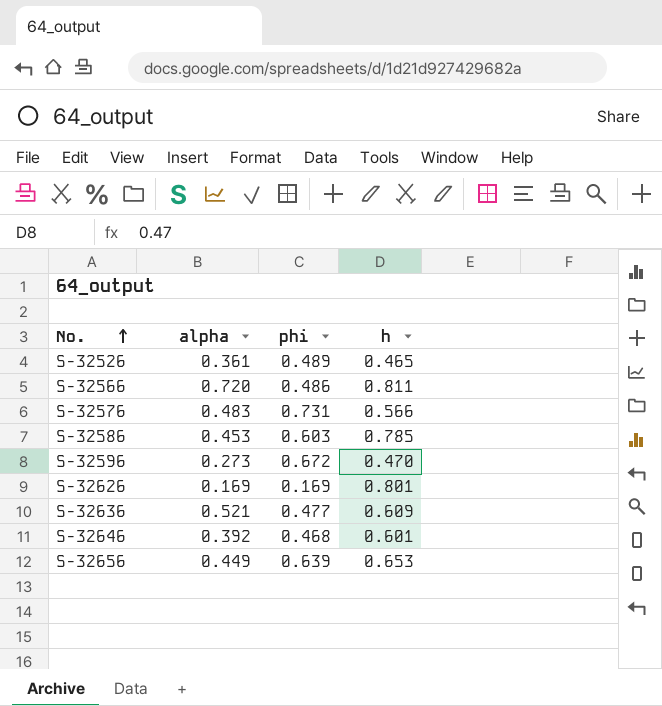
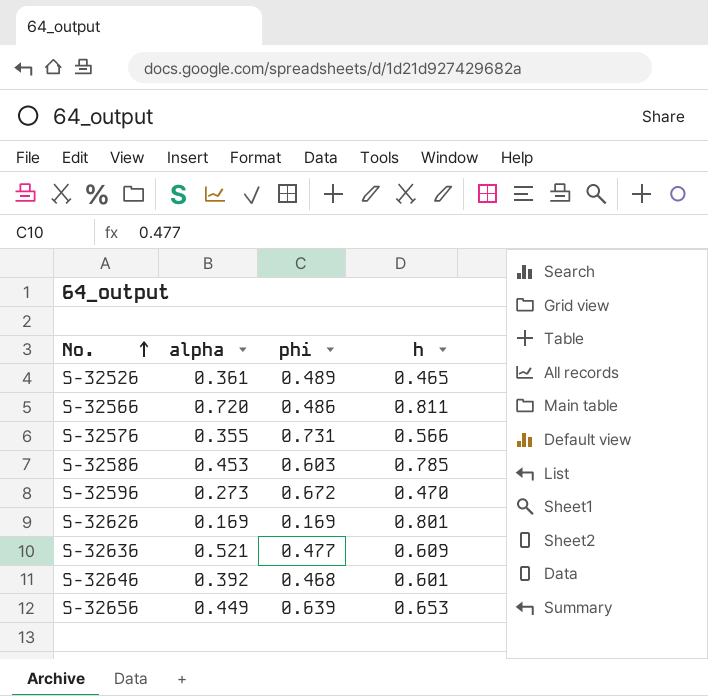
S-32576 | alpha: 0.483 -> 0.355

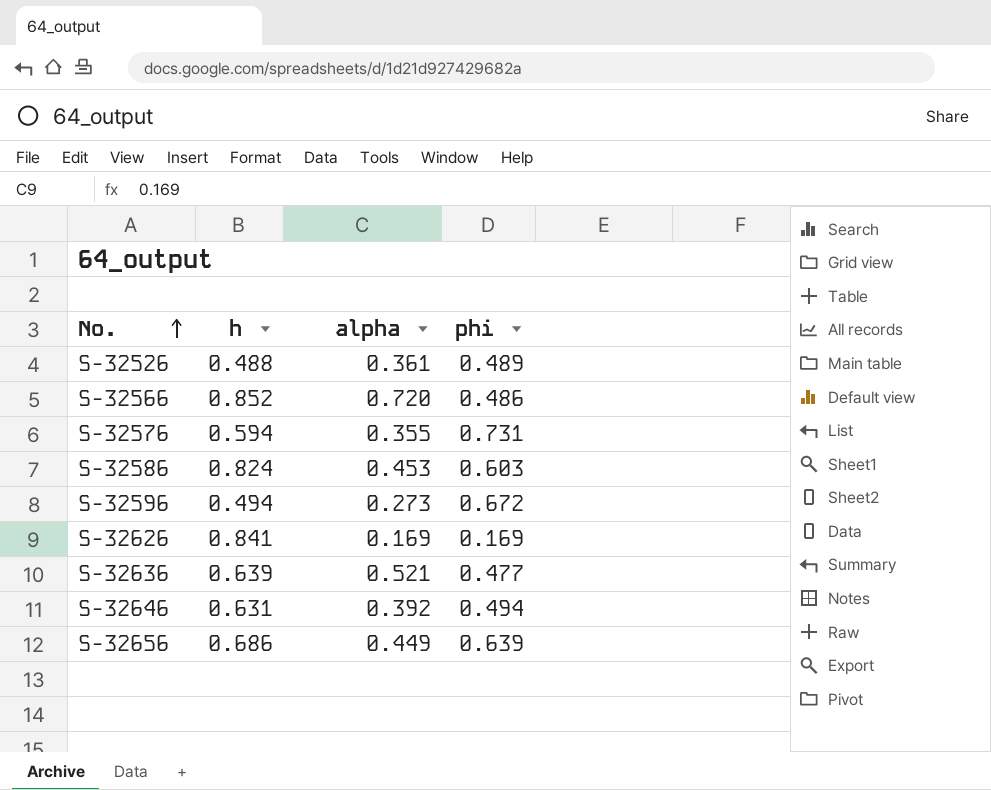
column h | position: 4 -> 2
S-32526 | h: 0.465 -> 0.488
S-32566 | h: 0.811 -> 0.852
S-32576 | h: 0.566 -> 0.594
S-32586 | h: 0.785 -> 0.824
S-32596 | h: 0.470 -> 0.494
S-32626 | h: 0.801 -> 0.841
S-32636 | h: 0.609 -> 0.639
S-32646 | h: 0.601 -> 0.631
S-32646 | phi: 0.468 -> 0.494
S-32656 | h: 0.653 -> 0.686

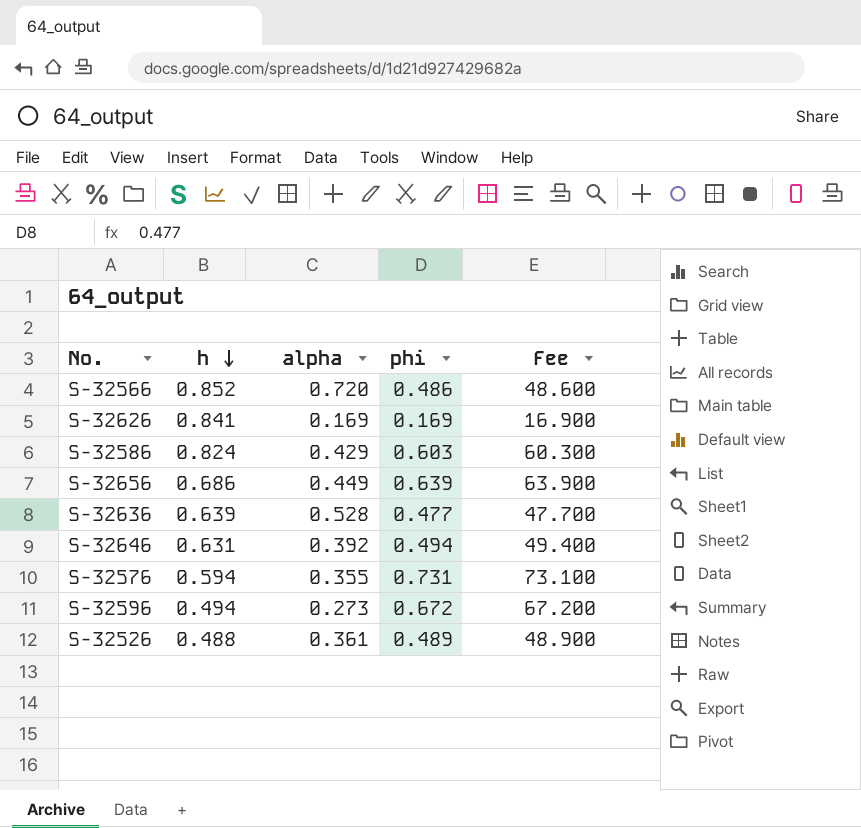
row order: No. ascending -> h descending
column Fee | formula: none -> [phi] * 100
S-32586 | alpha: 0.453 -> 0.429
S-32636 | alpha: 0.521 -> 0.528

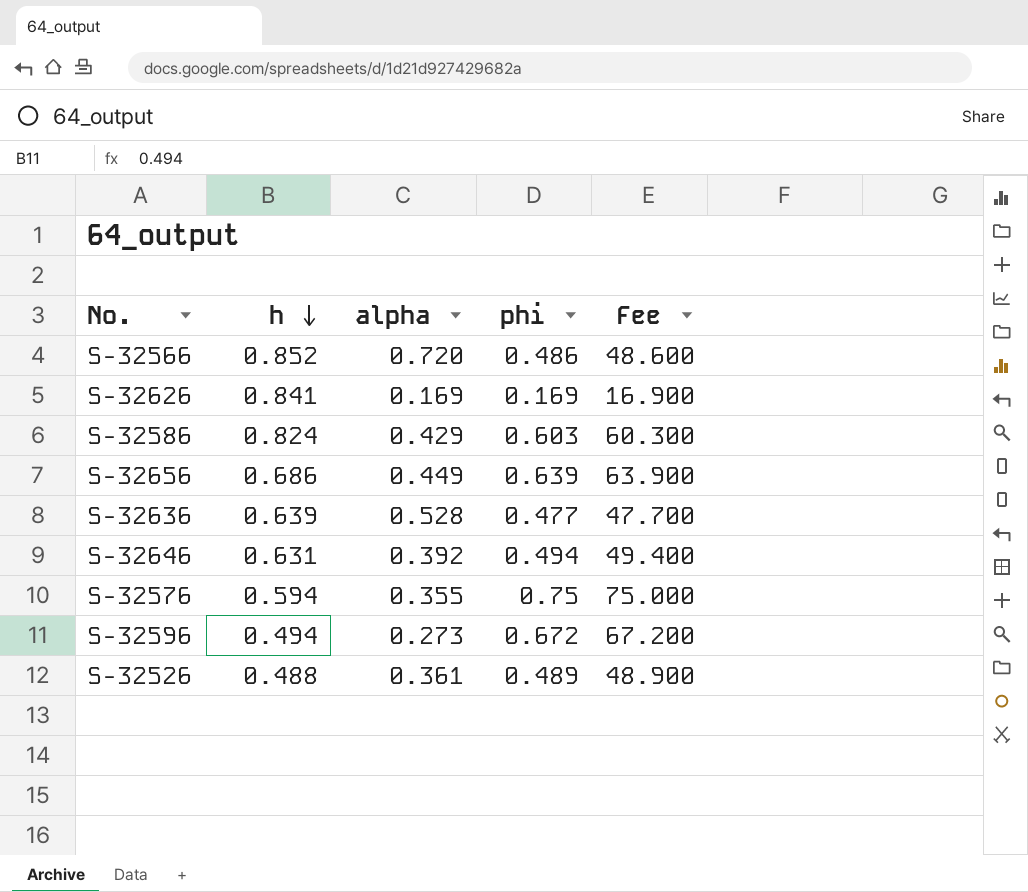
S-32576 | phi: 0.731 -> 0.75
S-32576 | Fee: 73.100 -> 75.000

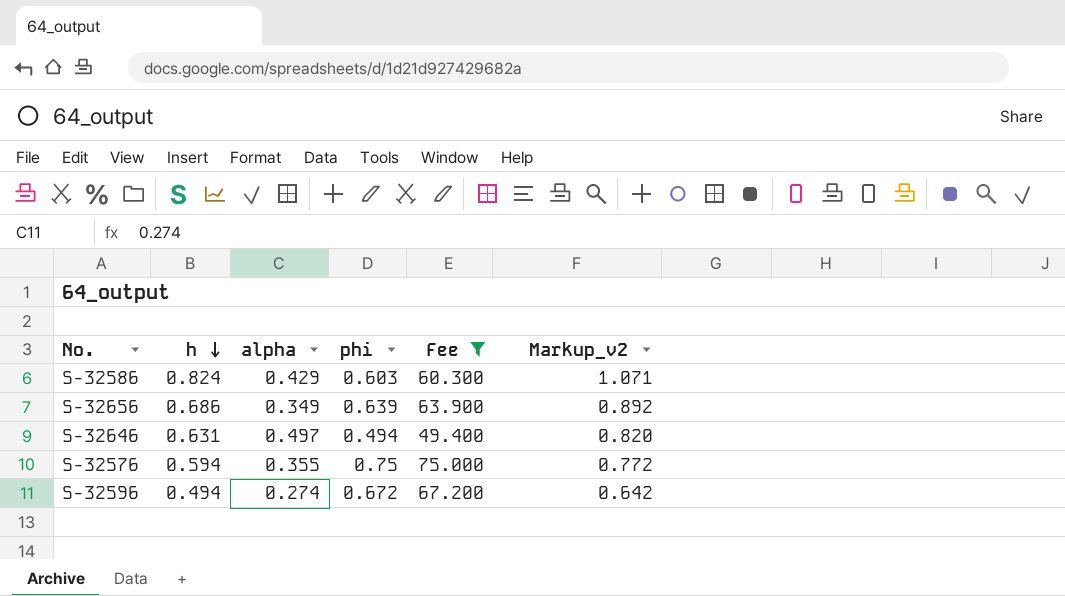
filter: none -> Fee >= 49.400
column Markup_v2 | formula: none -> [h] * 1.3
S-32656 | alpha: 0.449 -> 0.349
S-32646 | alpha: 0.392 -> 0.497
S-32596 | alpha: 0.273 -> 0.274

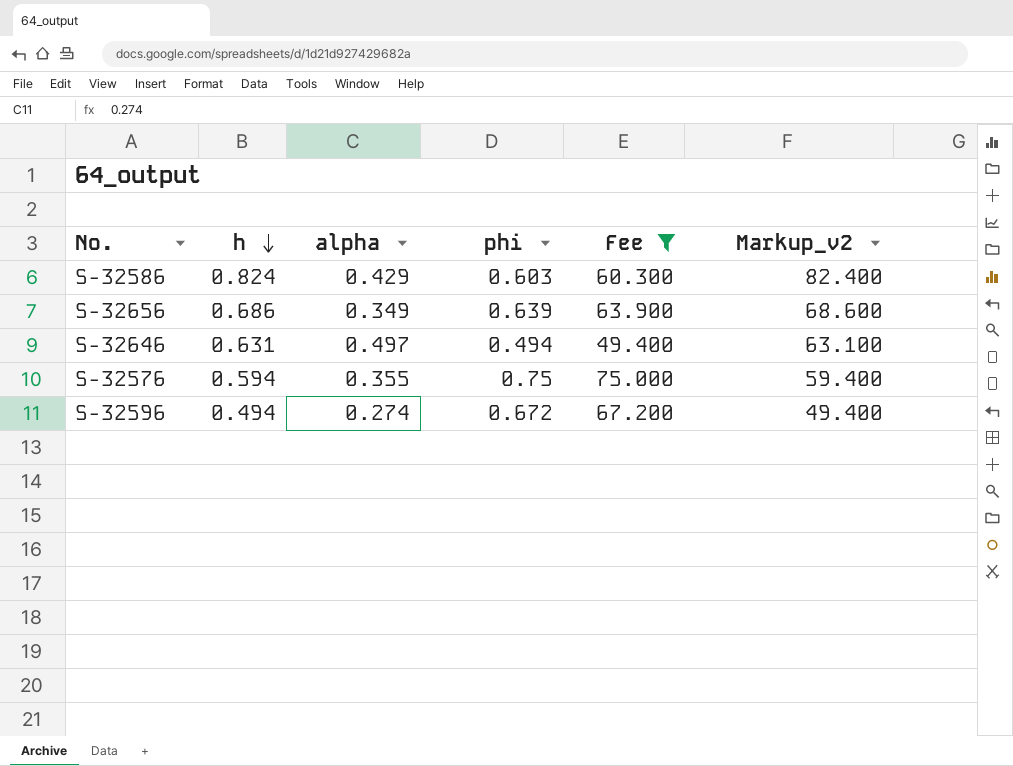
column Markup_v2 | formula: [h] * 1.3 -> [h] * 100

